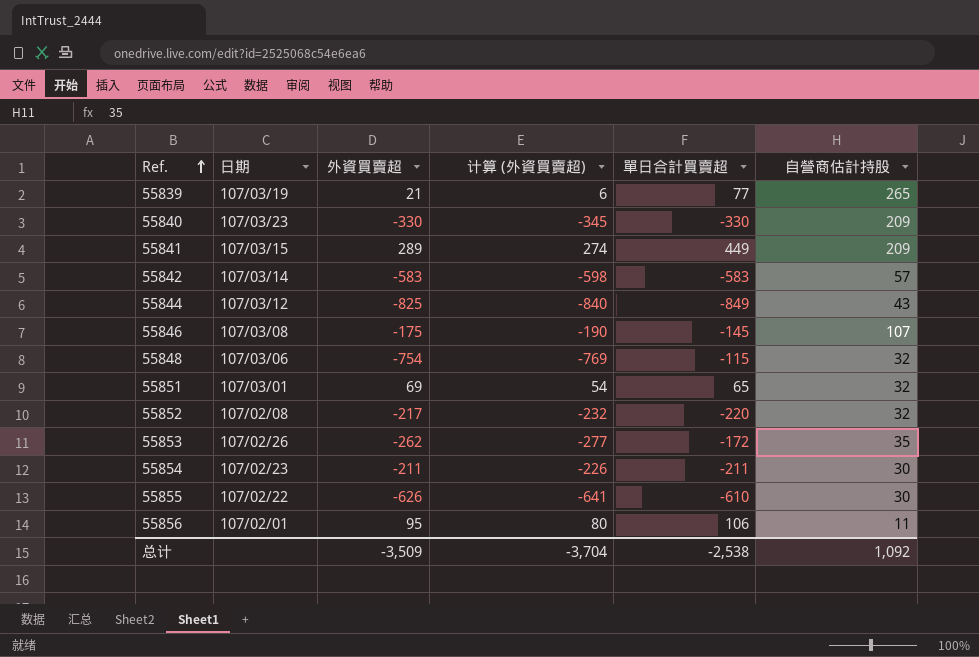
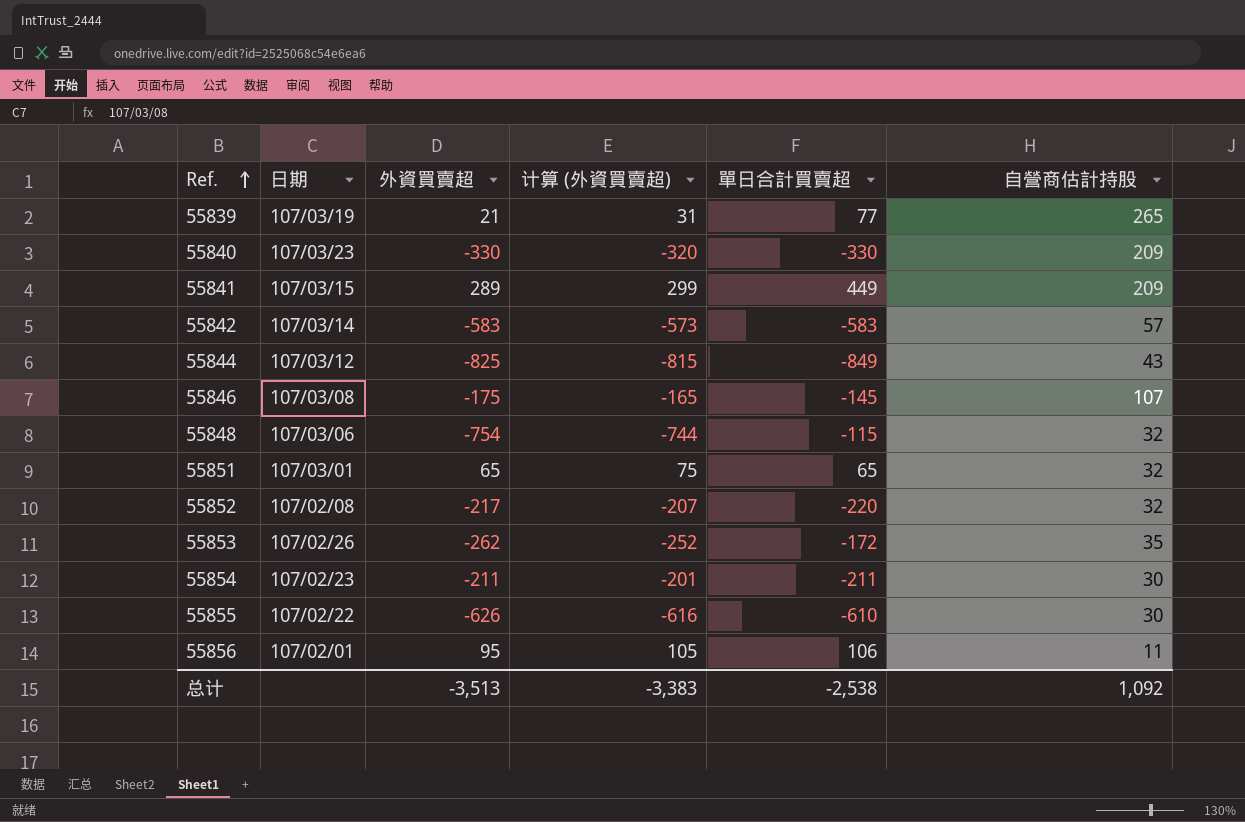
column 计算 (外資買賣超) | formula: [外資買賣超] - 15 -> [外資買賣超] + 10
55851 | 外資買賣超: 69 -> 65
总计 | 外資買賣超: -3,509 -> -3,513
总计 | 计算 (外資買賣超): -3,704 -> -3,383

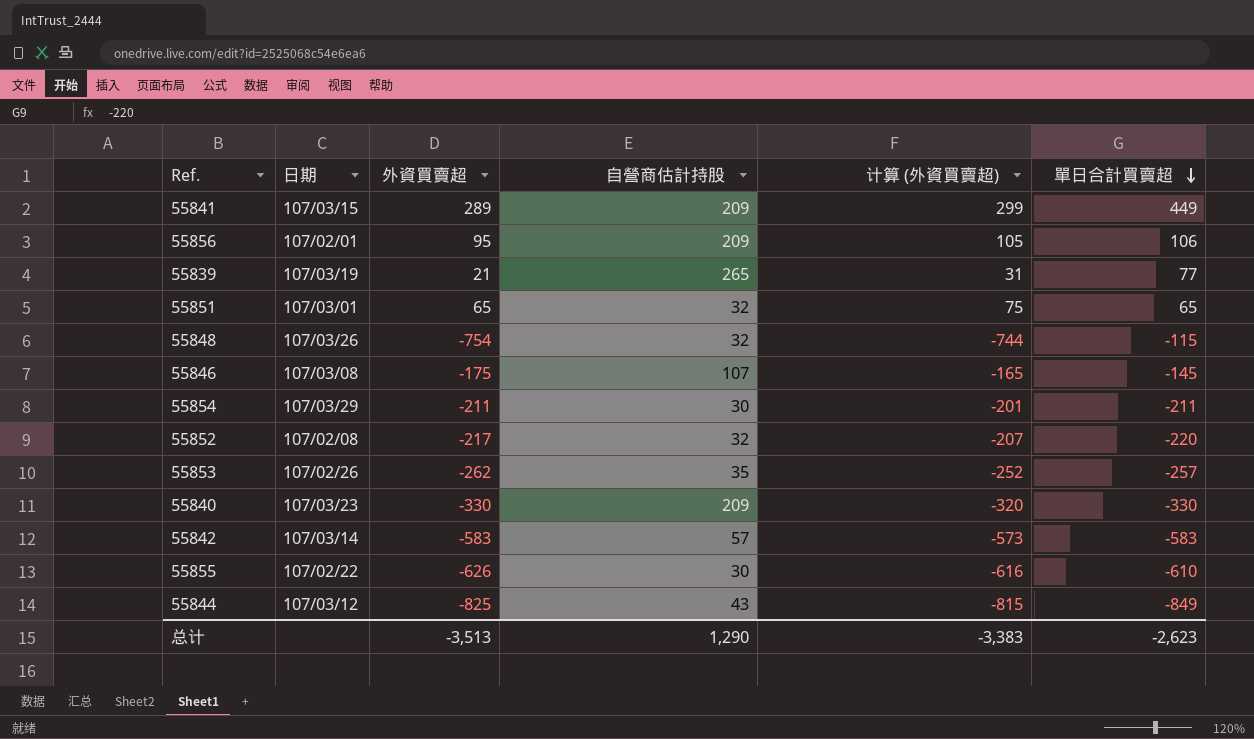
row order: Ref. ascending -> 單日合計買賣超 descending
column 自營商估計持股 | position: 6 -> 4
55856 | 自營商估計持股: 11 -> 209
55848 | 日期: 107/03/06 -> 107/03/26
55854 | 日期: 107/02/23 -> 107/03/29
55853 | 單日合計買賣超: -172 -> -257
总计 | 自營商估計持股: 1,092 -> 1,290
总计 | 單日合計買賣超: -2,538 -> -2,623

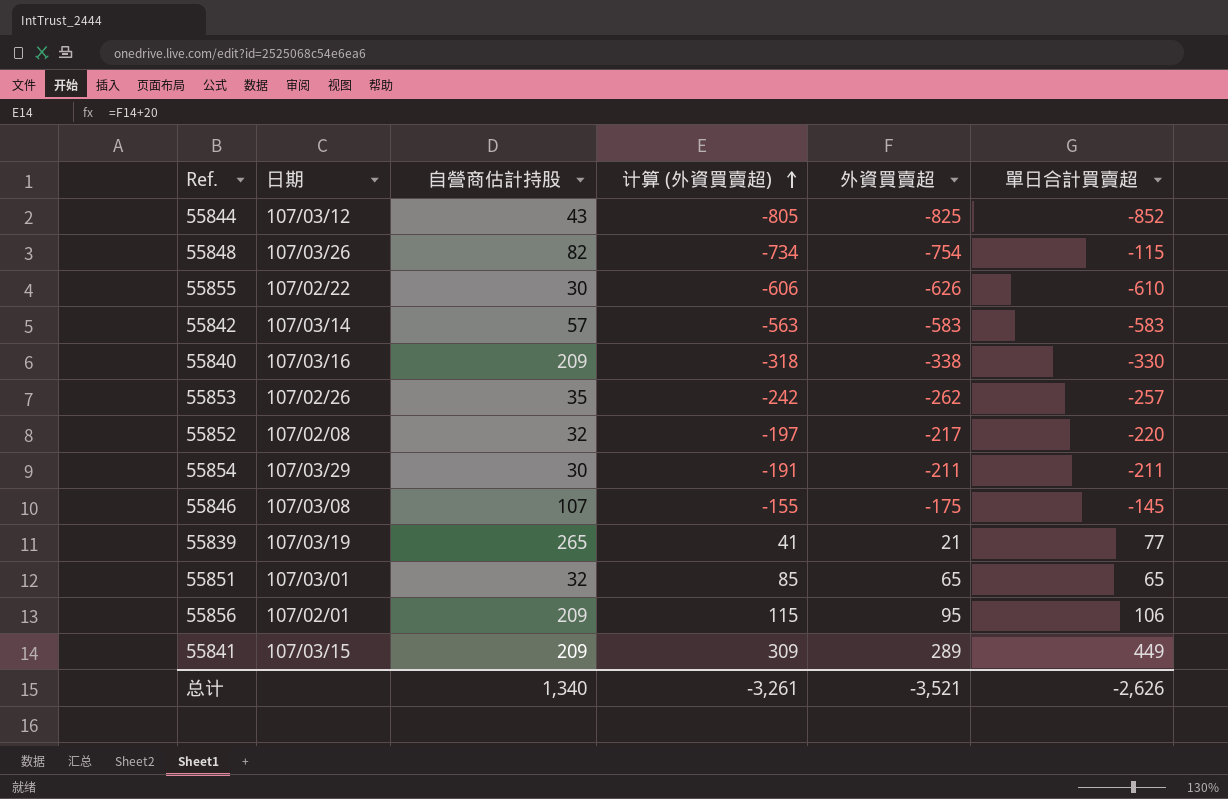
row order: 單日合計買賣超 descending -> 计算 (外資買賣超) ascending
column 计算 (外資買賣超) | formula: [外資買賣超] + 10 -> [外資買賣超] + 20
column 外資買賣超 | position: 3 -> 5
55844 | 單日合計買賣超: -849 -> -852
55848 | 自營商估計持股: 32 -> 82
55840 | 日期: 107/03/23 -> 107/03/16
55840 | 外資買賣超: -330 -> -338
总计 | 自營商估計持股: 1,290 -> 1,340
总计 | 计算 (外資買賣超): -3,383 -> -3,261
总计 | 外資買賣超: -3,513 -> -3,521
总计 | 單日合計買賣超: -2,623 -> -2,626

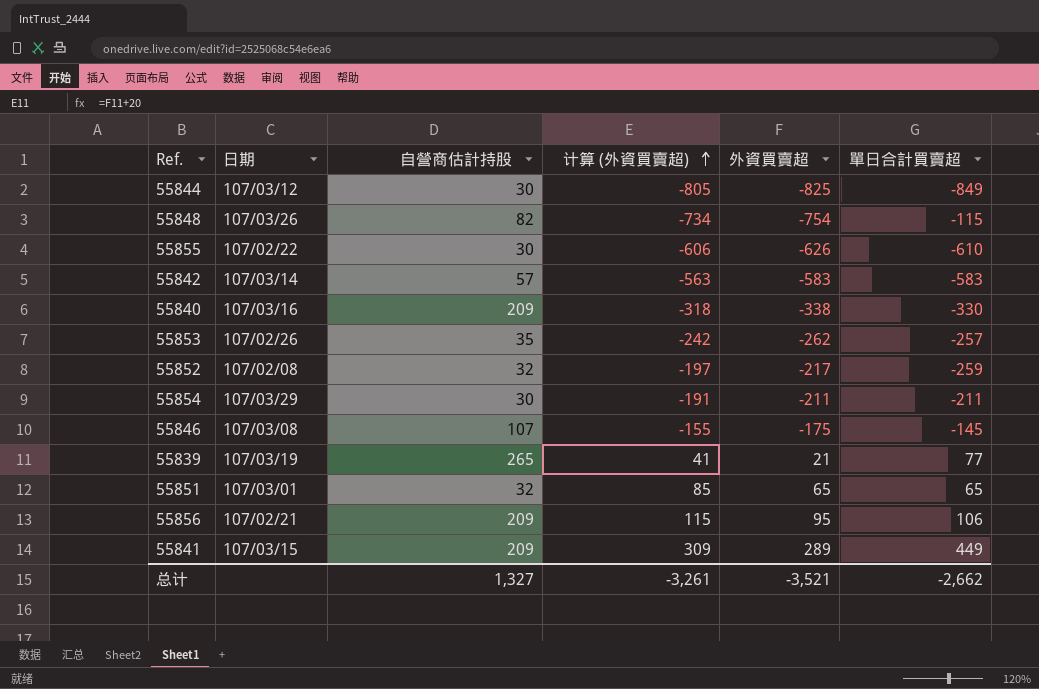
55844 | 自營商估計持股: 43 -> 30
55844 | 單日合計買賣超: -852 -> -849
55852 | 單日合計買賣超: -220 -> -259
55856 | 日期: 107/02/01 -> 107/02/21
总计 | 自營商估計持股: 1,340 -> 1,327
总计 | 單日合計買賣超: -2,626 -> -2,662

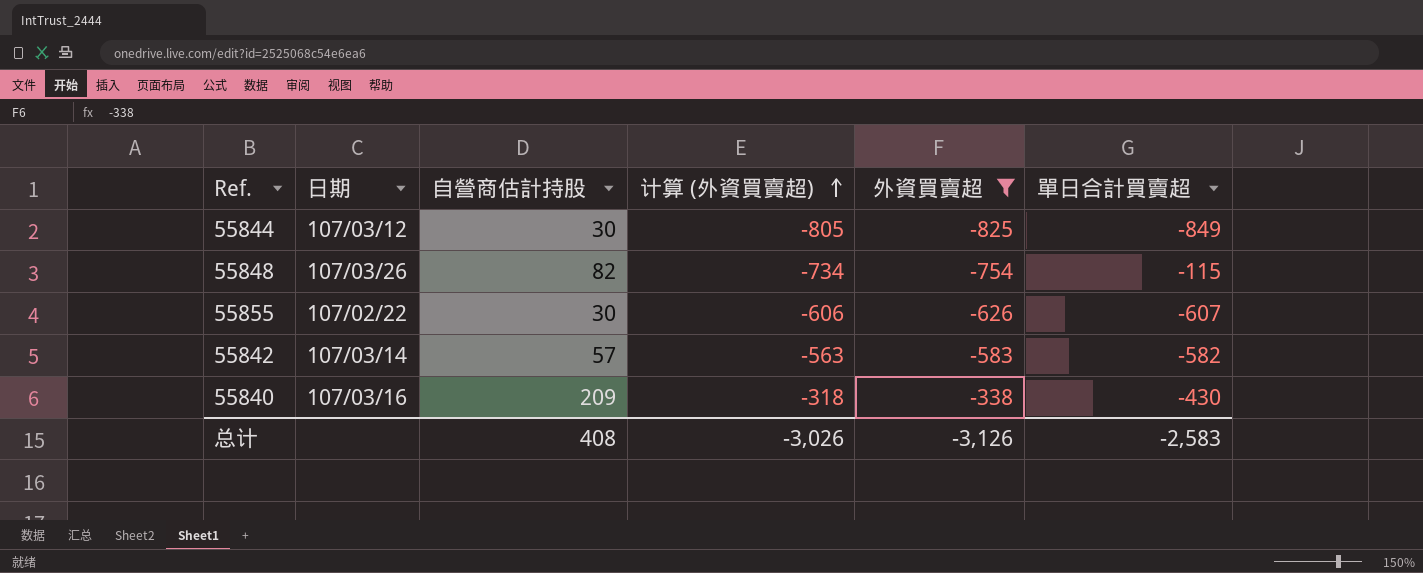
filter: none -> 外資買賣超 <= -338
55855 | 單日合計買賣超: -610 -> -607
55842 | 單日合計買賣超: -583 -> -582
55840 | 單日合計買賣超: -330 -> -430
总计 | 自營商估計持股: 1,327 -> 408
总计 | 计算 (外資買賣超): -3,261 -> -3,026
总计 | 外資買賣超: -3,521 -> -3,126
总计 | 單日合計買賣超: -2,662 -> -2,583

